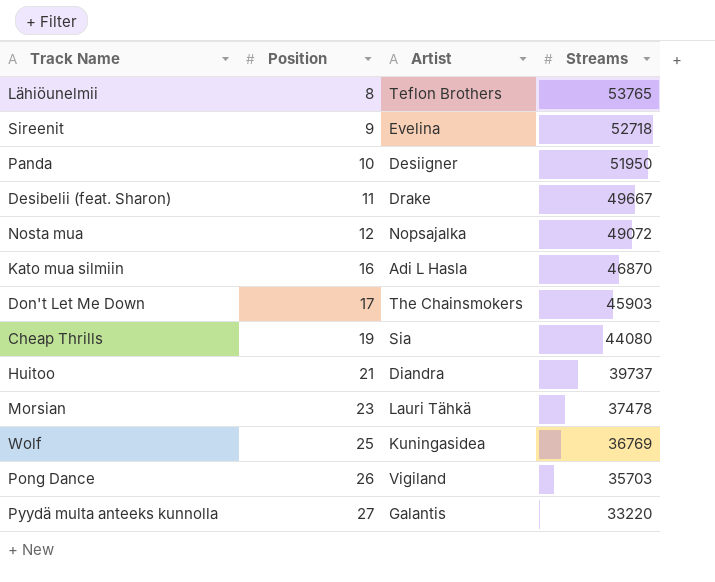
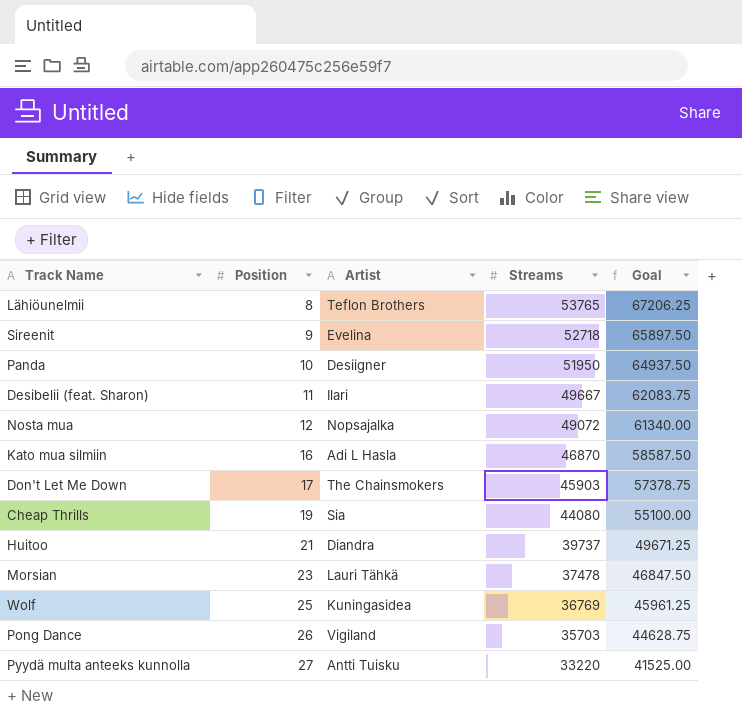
column Goal | formula: none -> [Streams] * 1.25
Desibelii (feat. Sharon) | Artist: Drake -> Ilari
Pyydä multa anteeks kunnolla | Artist: Galantis -> Antti Tuisku

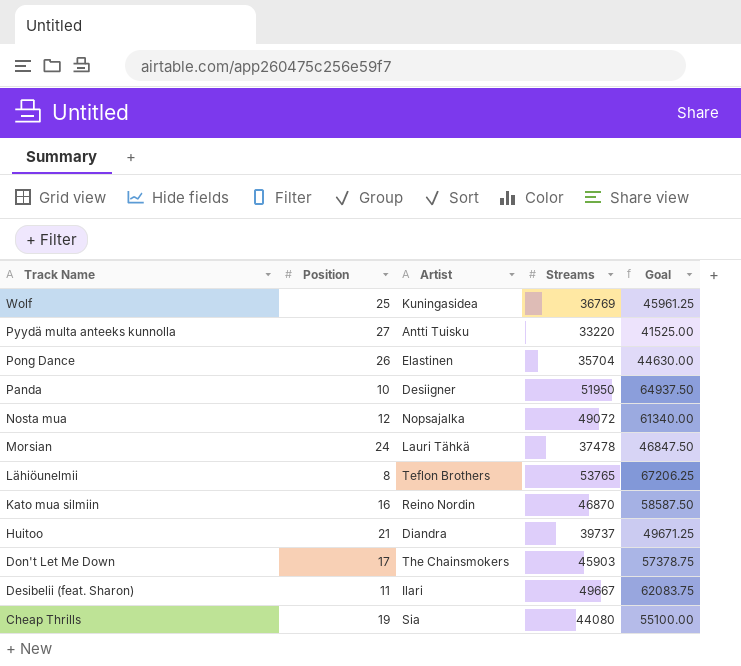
row order: Position ascending -> Track Name descending
row Sireenit: 9 | Evelina | 52718 | 65897.50 -> none
Pong Dance | Artist: Vigiland -> Elastinen
Pong Dance | Streams: 35703 -> 35704
Pong Dance | Goal: 44628.75 -> 44630.00
Morsian | Position: 23 -> 24
Kato mua silmiin | Artist: Adi L Hasla -> Reino Nordin

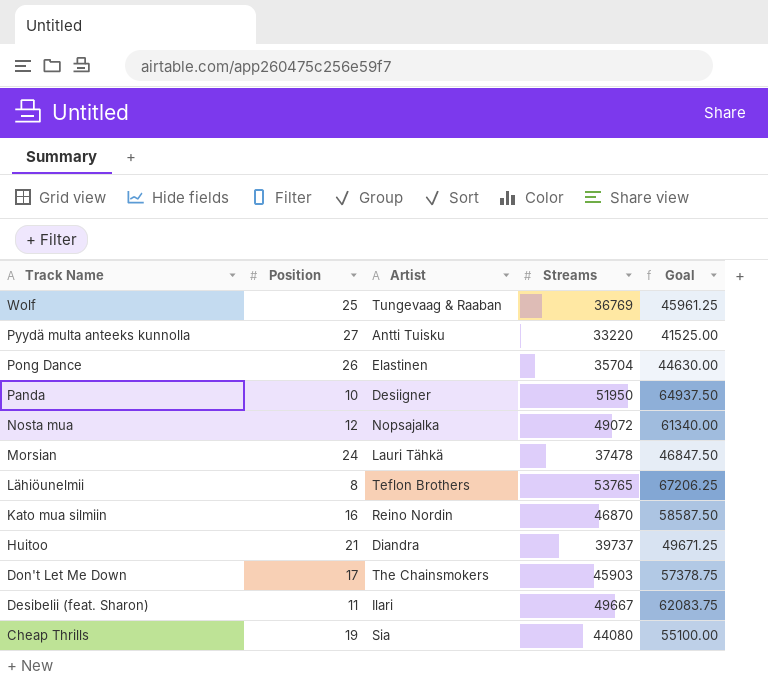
Wolf | Artist: Kuningasidea -> Tungevaag & Raaban

